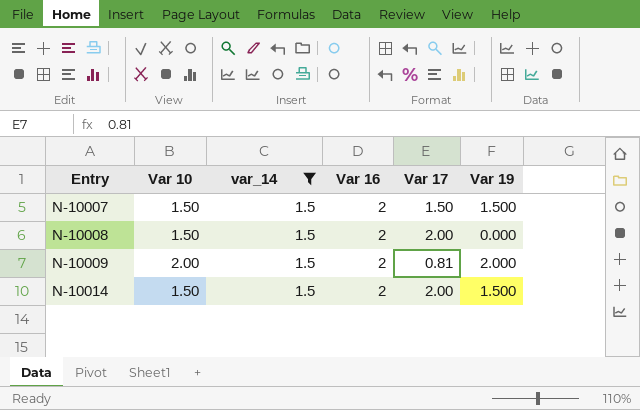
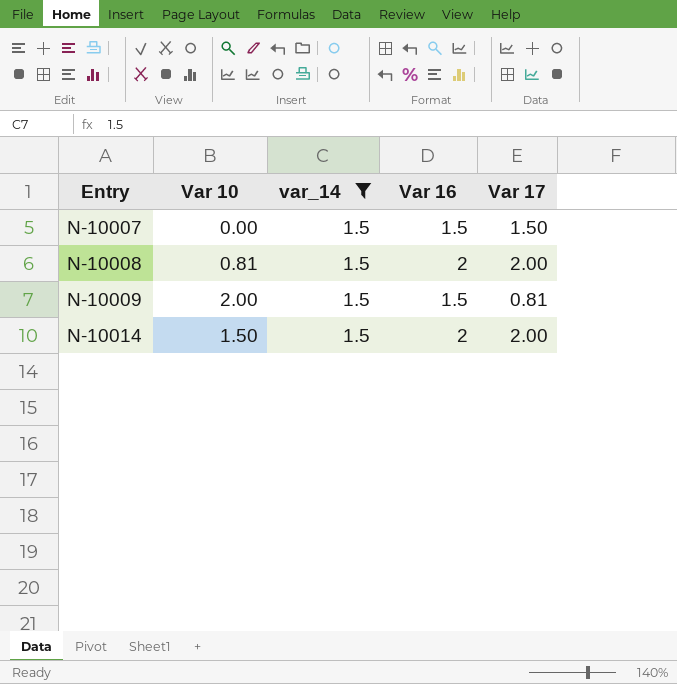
column Var 19 | position: 6 -> none
N-10007 | Var 10: 1.50 -> 0.00
N-10007 | Var 16: 2 -> 1.5
N-10008 | Var 10: 1.50 -> 0.81
N-10009 | Var 16: 2 -> 1.5

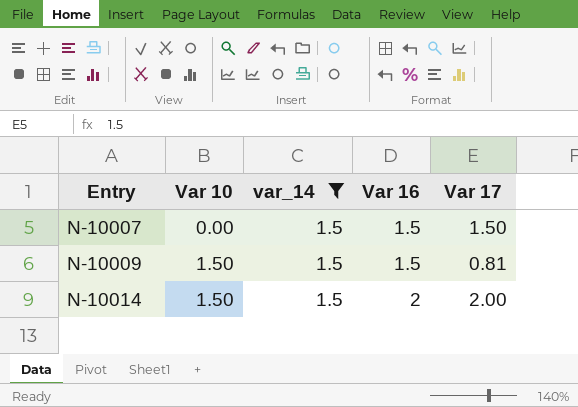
row N-10008: 0.81 | 1.5 | 2 | 2.00 -> none
N-10009 | Var 10: 2.00 -> 1.50

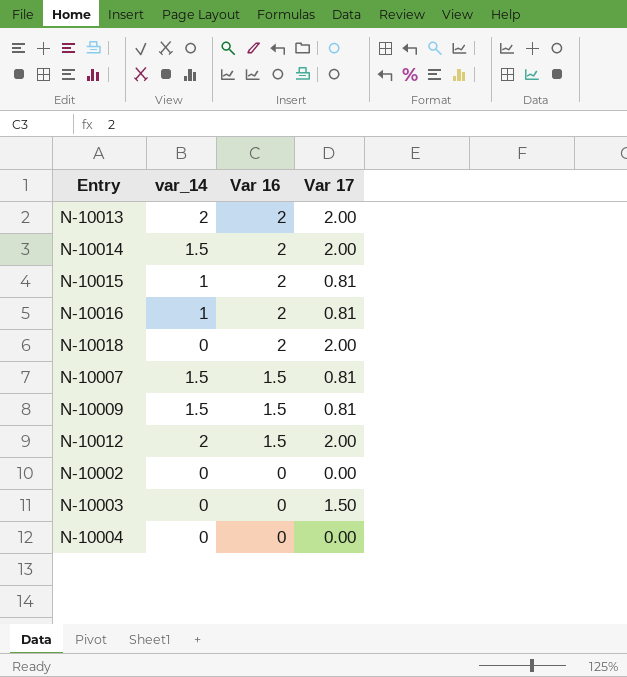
filter: var_14 = 1.5 -> none
row order: Entry ascending -> Var 16 descending
column Var 10 | position: 2 -> none
N-10007 | Var 17: 1.50 -> 0.81

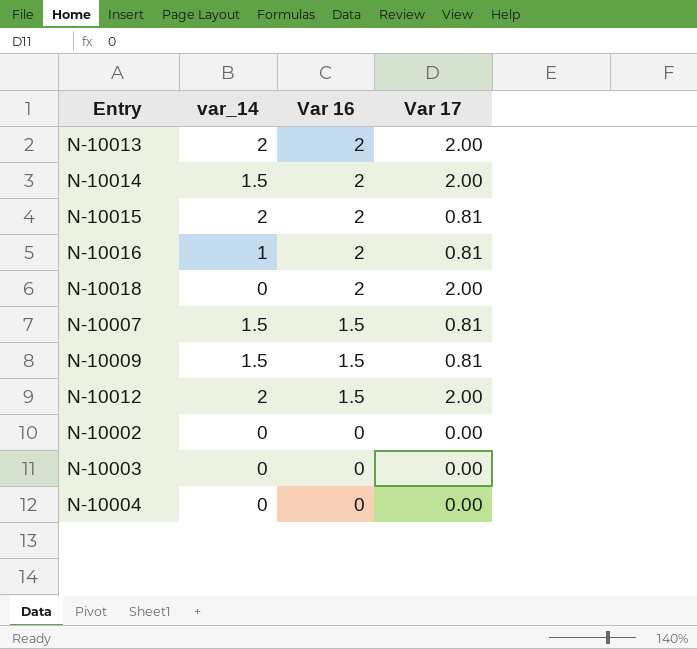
N-10015 | var_14: 1 -> 2
N-10003 | Var 17: 1.50 -> 0.00

